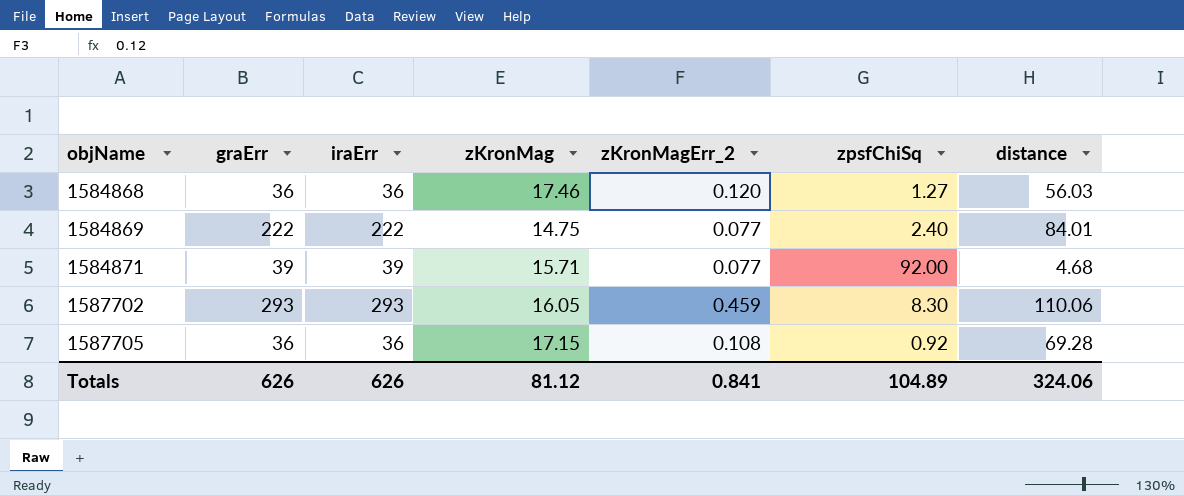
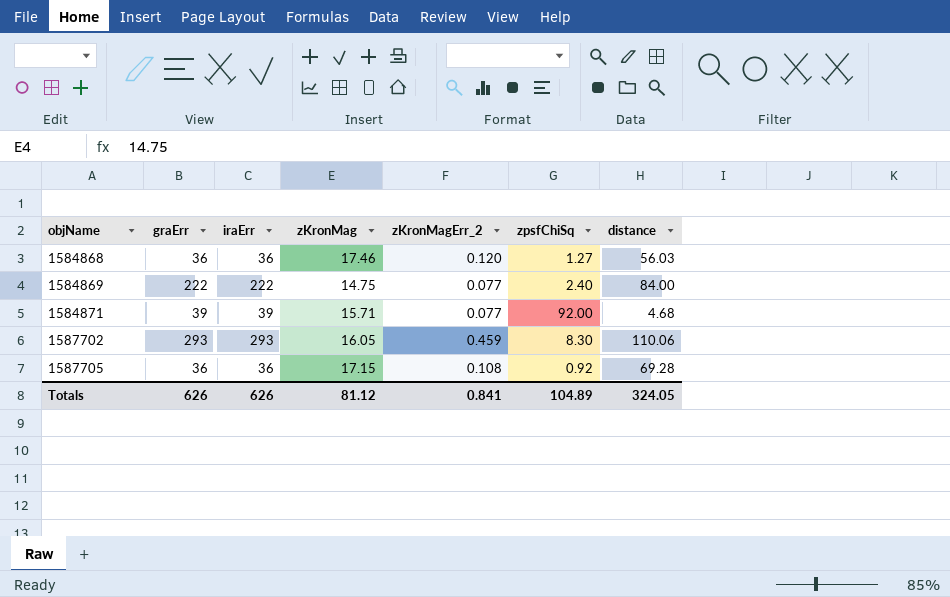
1584869 | distance: 84.01 -> 84.00
Totals | distance: 324.06 -> 324.05

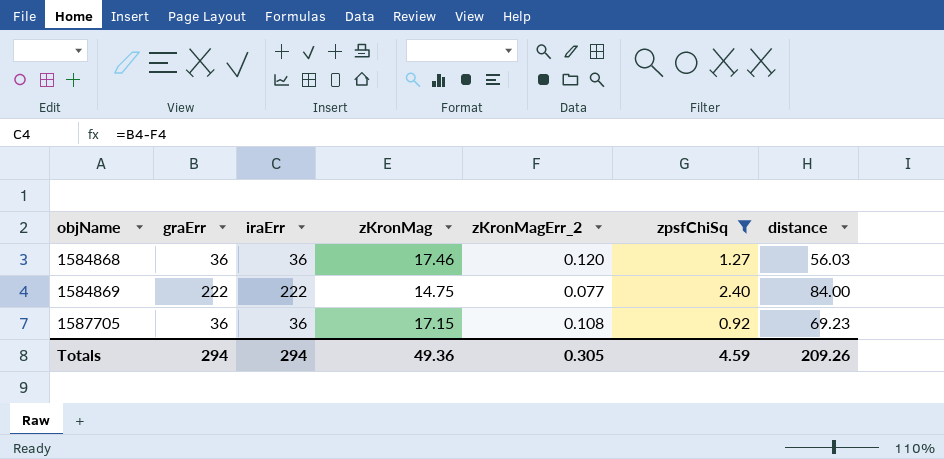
filter: none -> zpsfChiSq <= 2.40
1587705 | distance: 69.28 -> 69.23
Totals | graErr: 626 -> 294
Totals | iraErr: 626 -> 294
Totals | zKronMag: 81.12 -> 49.36
Totals | zKronMagErr_2: 0.841 -> 0.305
Totals | zpsfChiSq: 104.89 -> 4.59
Totals | distance: 324.05 -> 209.26

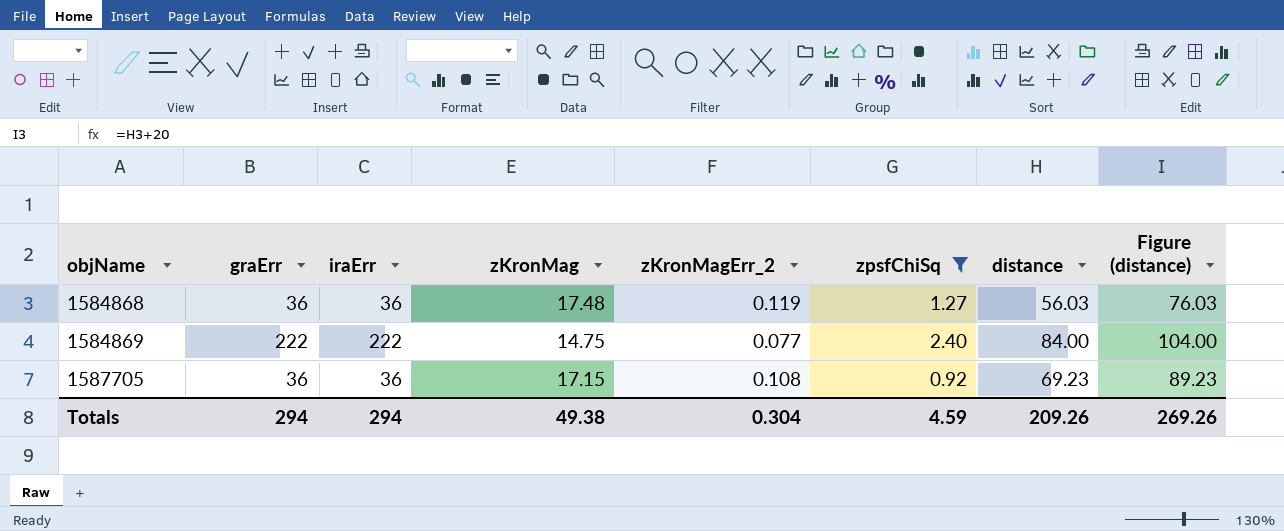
column Figure (distance) | formula: none -> [distance] + 20
1584868 | zKronMag: 17.46 -> 17.48
1584868 | zKronMagErr_2: 0.120 -> 0.119
Totals | zKronMag: 49.36 -> 49.38
Totals | zKronMagErr_2: 0.305 -> 0.304

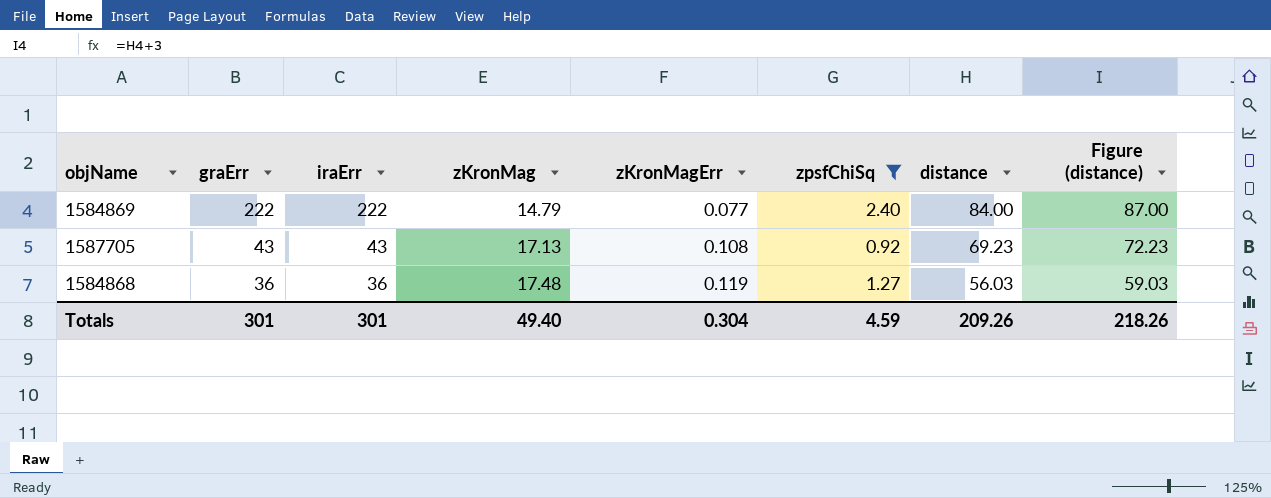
row order: objName ascending -> graErr descending
column name: zKronMagErr_2 -> zKronMagErr
column Figure (distance) | formula: [distance] + 20 -> [distance] + 3
1584869 | zKronMag: 14.75 -> 14.79
1587705 | graErr: 36 -> 43
1587705 | iraErr: 36 -> 43
1587705 | zKronMag: 17.15 -> 17.13
Totals | graErr: 294 -> 301
Totals | iraErr: 294 -> 301
Totals | zKronMag: 49.38 -> 49.40
Totals | Figure (distance): 269.26 -> 218.26

